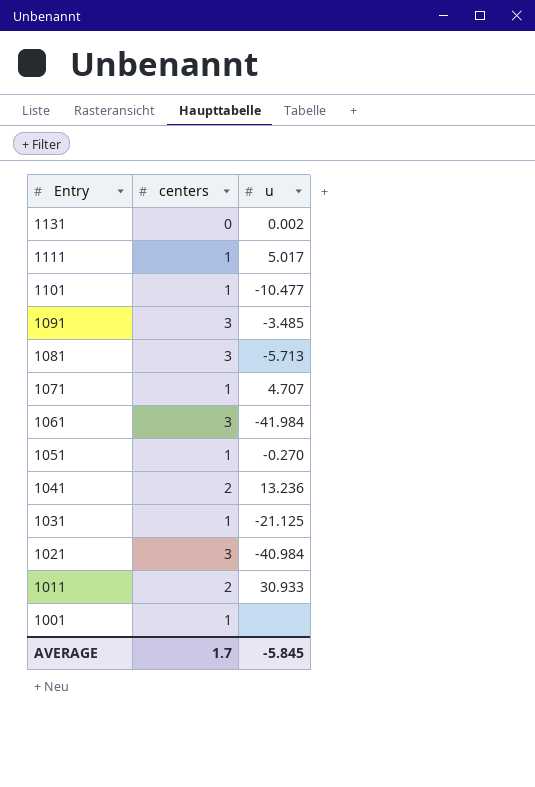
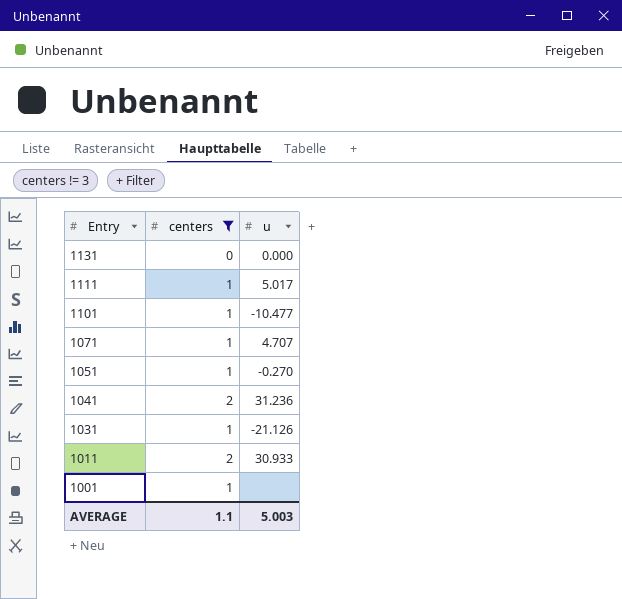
filter: none -> centers != 3
1131 | u: 0.002 -> 0.000
1041 | u: 13.236 -> 31.236
1031 | u: -21.125 -> -21.126
AVERAGE | centers: 1.7 -> 1.1
AVERAGE | u: -5.845 -> 5.003

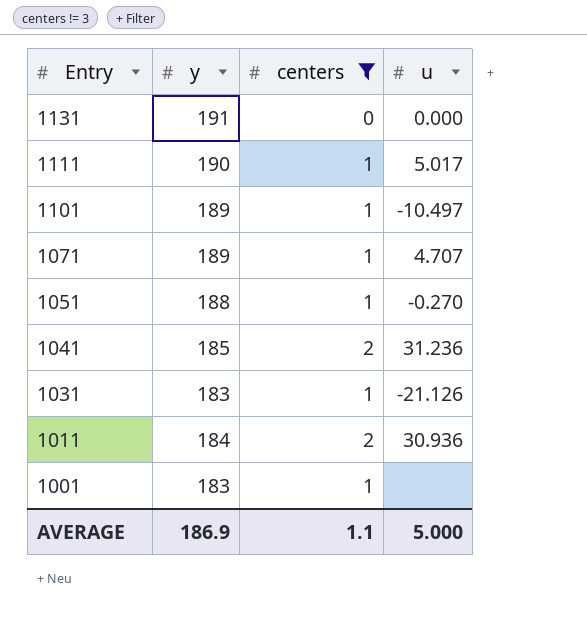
column y | position: none -> 2
1101 | u: -10.477 -> -10.497
1011 | u: 30.933 -> 30.936
AVERAGE | u: 5.003 -> 5.000

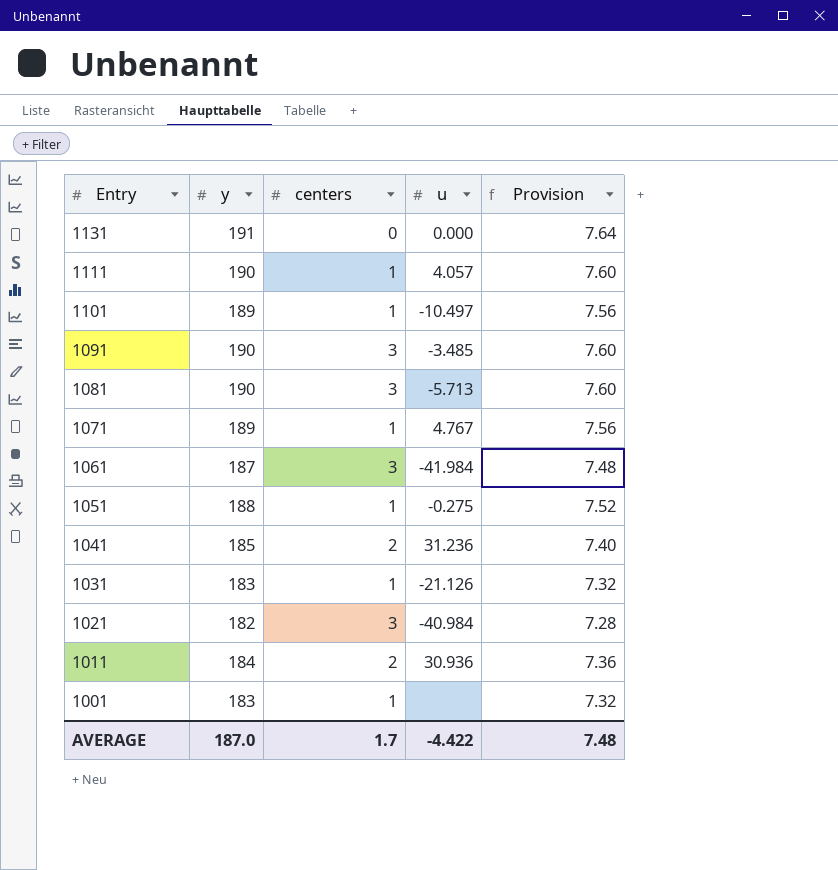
filter: centers != 3 -> none
column Provision | formula: none -> [y] * 0.04
1111 | u: 5.017 -> 4.057
1071 | u: 4.707 -> 4.767
1051 | u: -0.270 -> -0.275
AVERAGE | y: 186.9 -> 187.0
AVERAGE | centers: 1.1 -> 1.7
AVERAGE | u: 5.000 -> -4.422

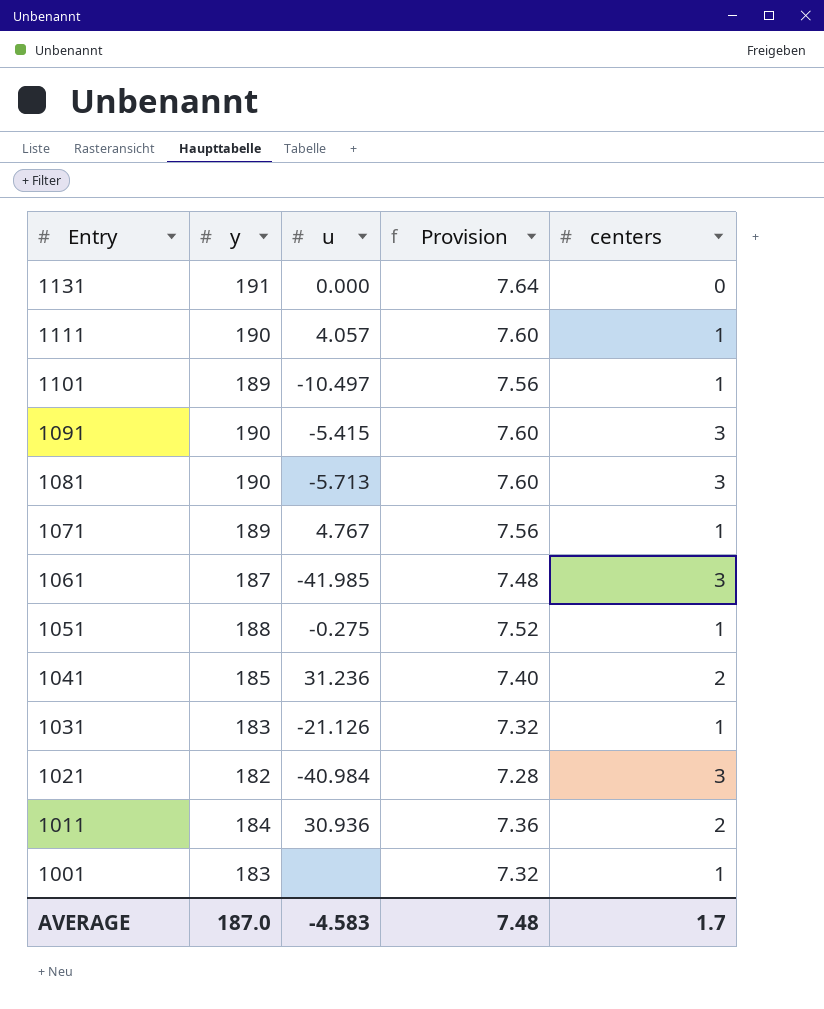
column centers | position: 3 -> 5
1091 | u: -3.485 -> -5.415
1061 | u: -41.984 -> -41.985
AVERAGE | u: -4.422 -> -4.583

